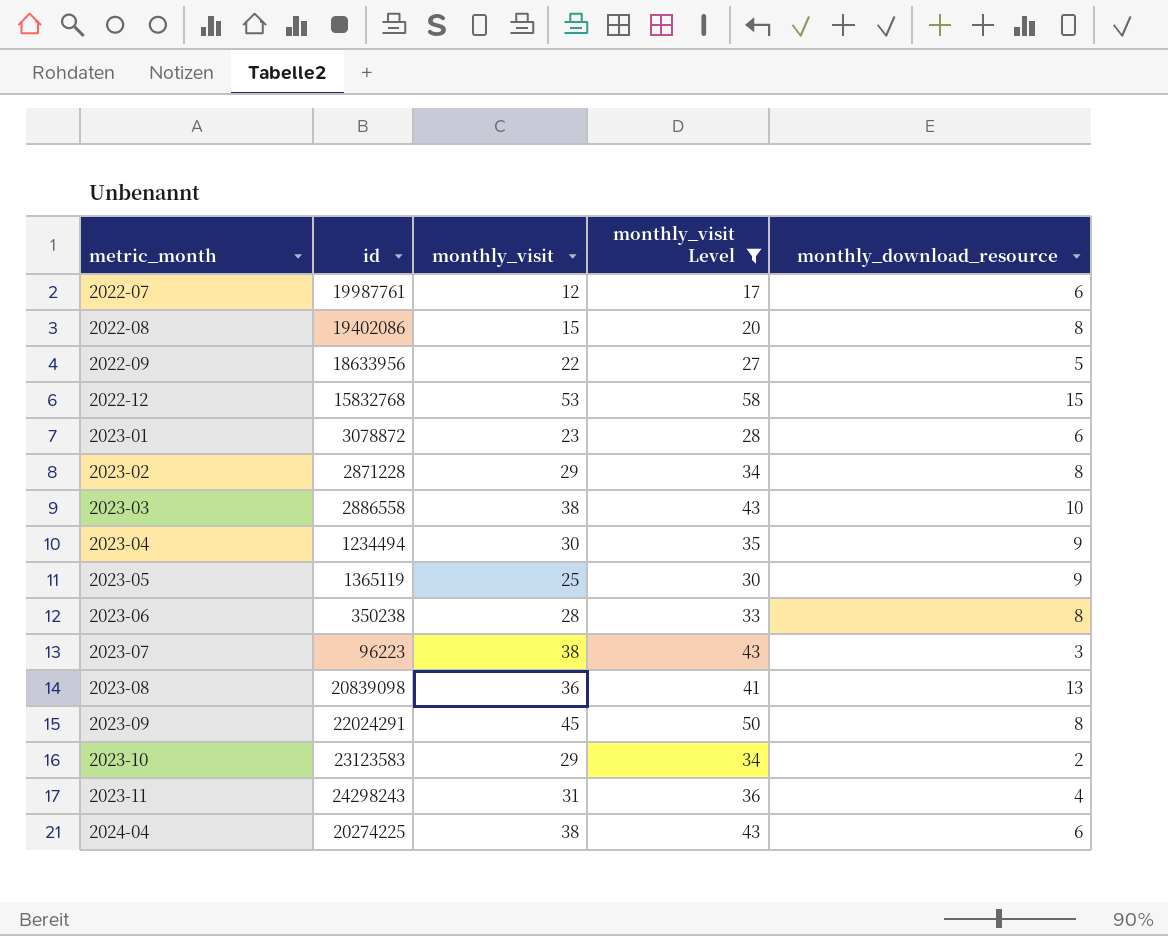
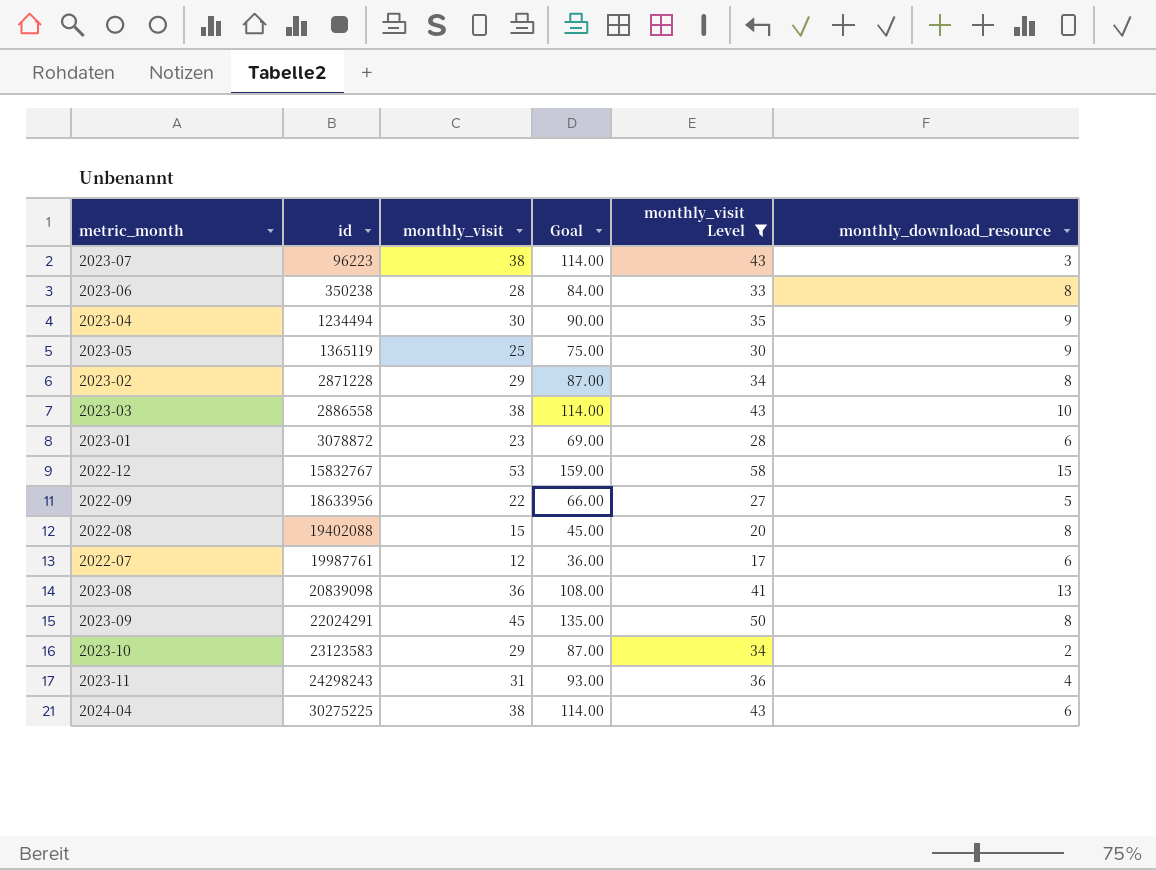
row order: metric_month ascending -> id ascending
column Goal | formula: none -> [monthly_visit] * 3
2022-12 | id: 15832768 -> 15832767
2022-08 | id: 19402086 -> 19402088
2024-04 | id: 20274225 -> 30275225

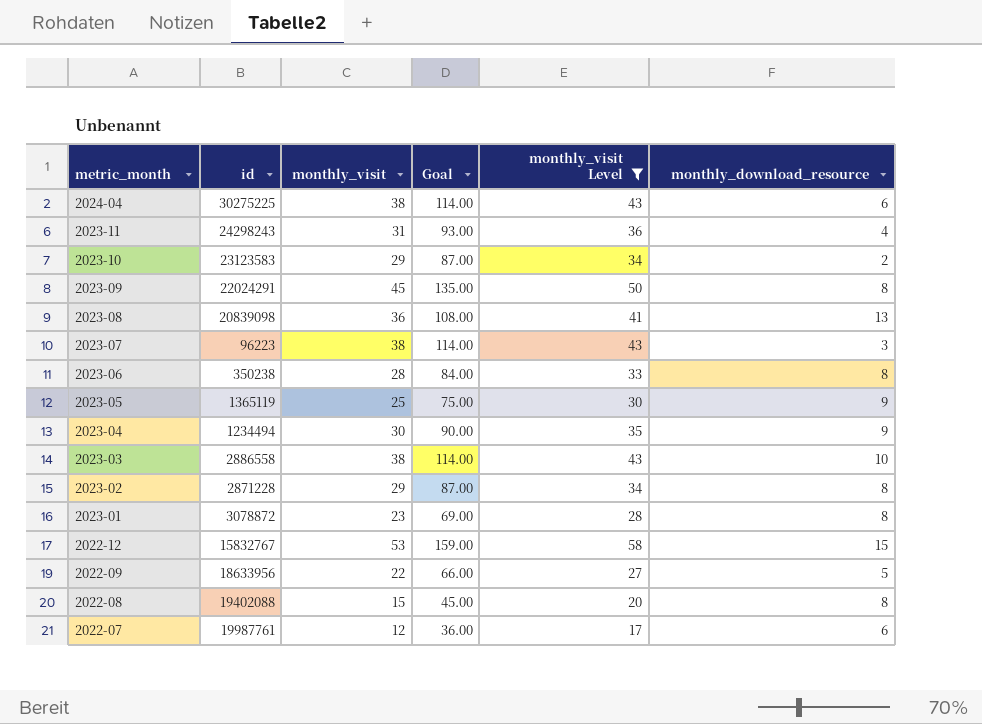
row order: id ascending -> metric_month descending
2023-01 | monthly_download_resource: 6 -> 8

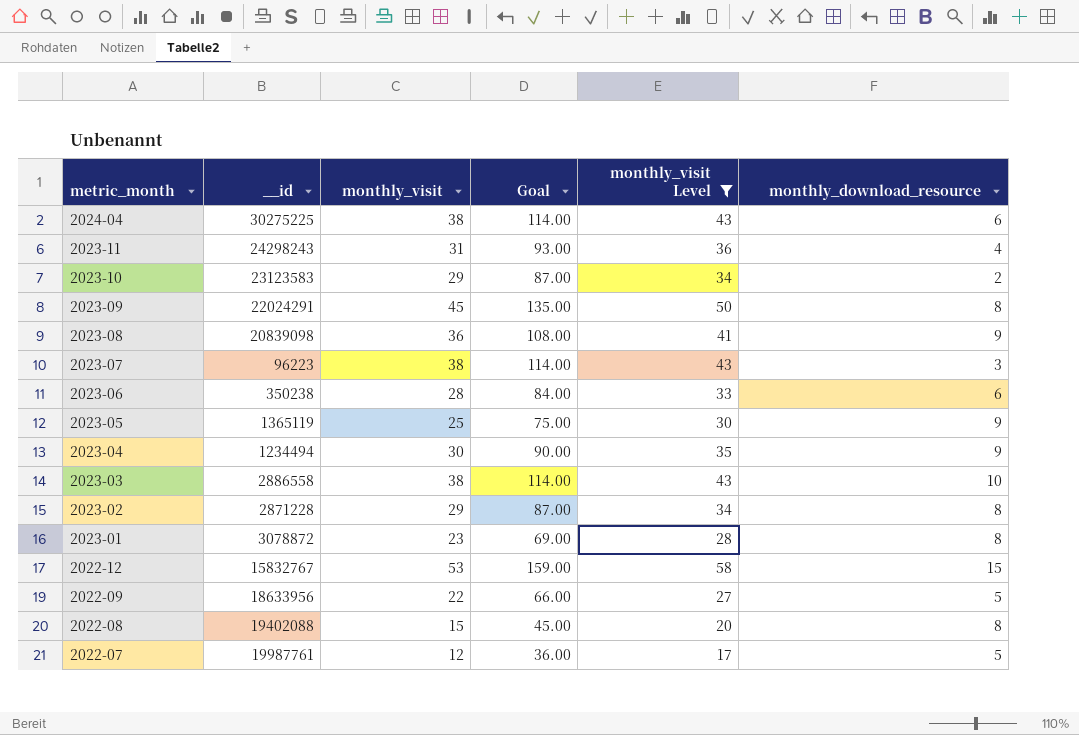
column name: id -> __id
2023-08 | monthly_download_resource: 13 -> 9
2023-06 | monthly_download_resource: 8 -> 6
2022-07 | monthly_download_resource: 6 -> 5

